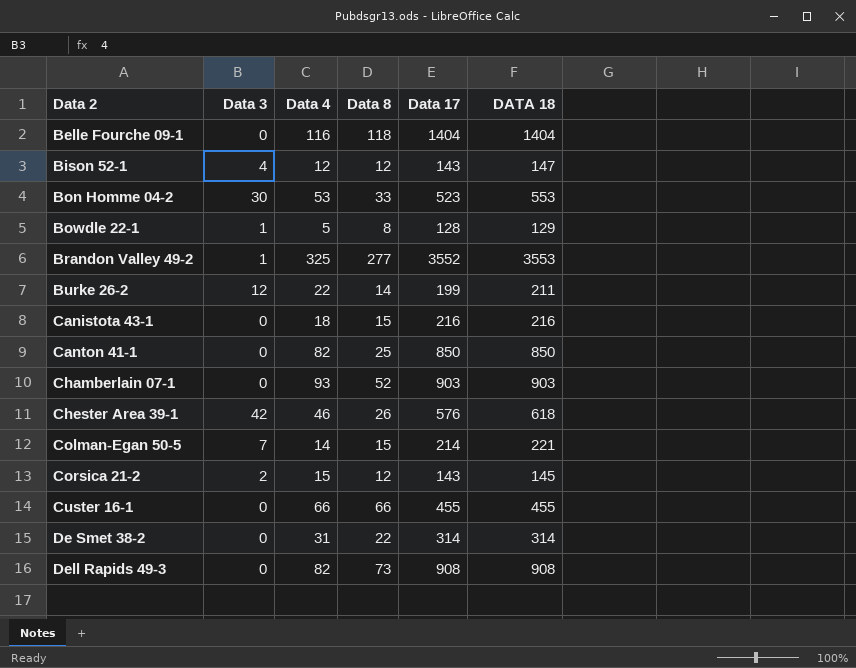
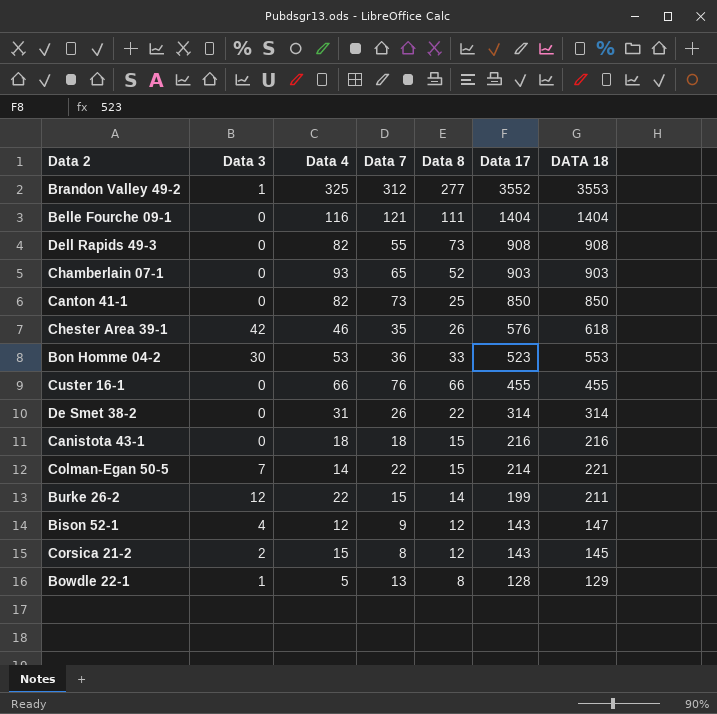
row order: Data 2 ascending -> Data 17 descending
column Data 7 | position: none -> 4
Belle Fourche 09-1 | Data 8: 118 -> 111

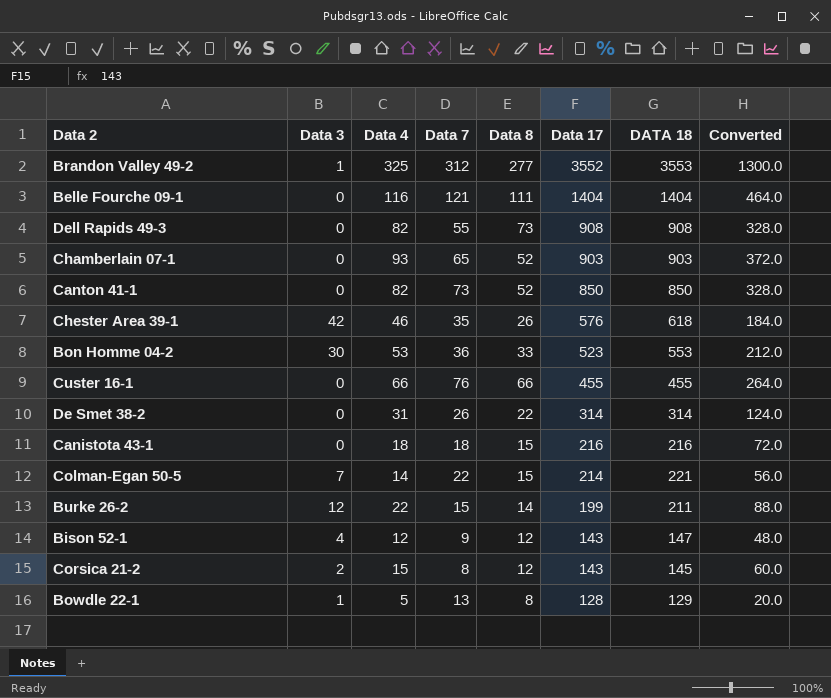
column Converted | formula: none -> [Data 4] * 4
Canton 41-1 | Data 8: 25 -> 52

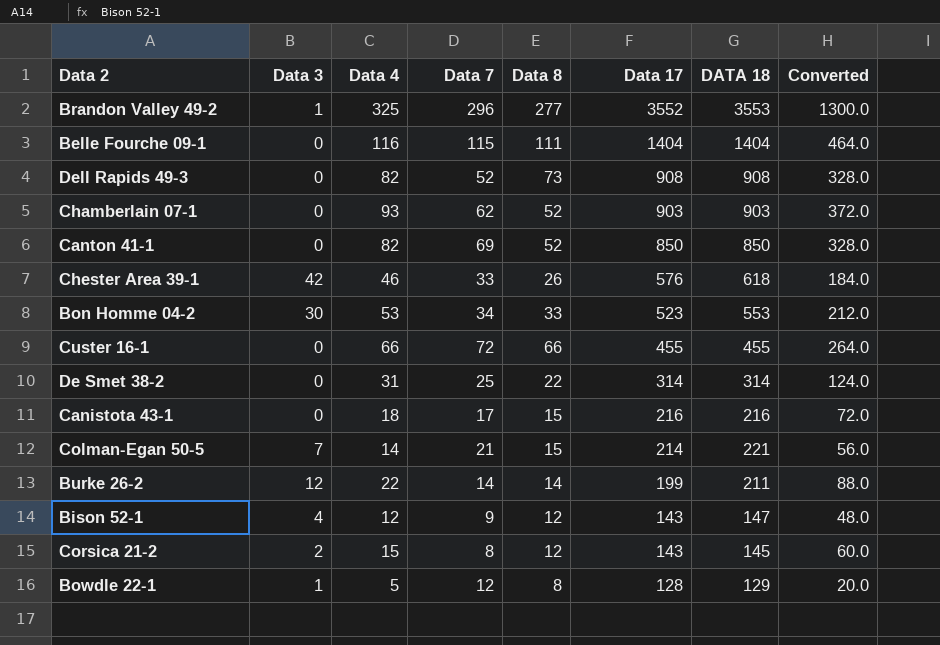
Brandon Valley 49-2 | Data 7: 312 -> 296
Belle Fourche 09-1 | Data 7: 121 -> 115
Dell Rapids 49-3 | Data 7: 55 -> 52
Chamberlain 07-1 | Data 7: 65 -> 62
Canton 41-1 | Data 7: 73 -> 69
Chester Area 39-1 | Data 7: 35 -> 33
Bon Homme 04-2 | Data 7: 36 -> 34
Custer 16-1 | Data 7: 76 -> 72
De Smet 38-2 | Data 7: 26 -> 25
Canistota 43-1 | Data 7: 18 -> 17
Colman-Egan 50-5 | Data 7: 22 -> 21
Burke 26-2 | Data 7: 15 -> 14
Bowdle 22-1 | Data 7: 13 -> 12

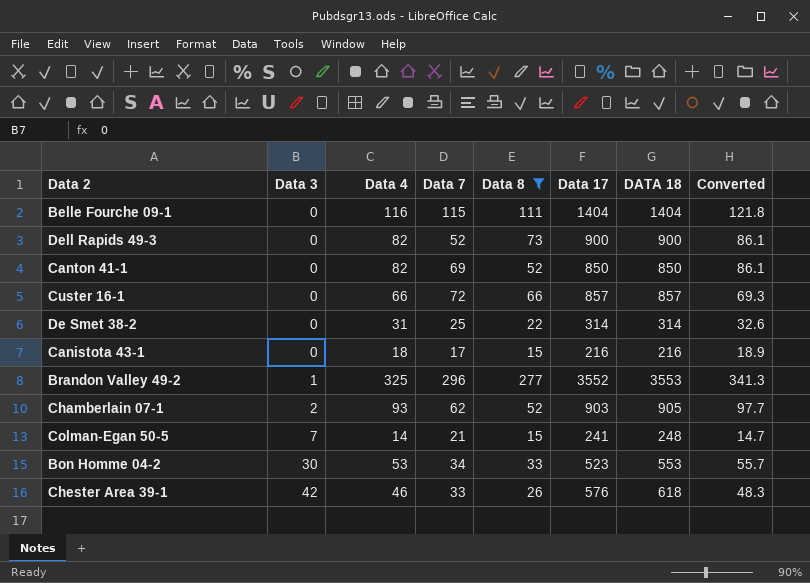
filter: none -> Data 8 >= 15
row order: Data 17 descending -> Data 3 ascending
column Converted | formula: [Data 4] * 4 -> [Data 4] * 1.05
Dell Rapids 49-3 | Data 17: 908 -> 900
Dell Rapids 49-3 | DATA 18: 908 -> 900
Custer 16-1 | Data 17: 455 -> 857
Custer 16-1 | DATA 18: 455 -> 857
Chamberlain 07-1 | Data 3: 0 -> 2
Chamberlain 07-1 | DATA 18: 903 -> 905
Colman-Egan 50-5 | Data 17: 214 -> 241
Colman-Egan 50-5 | DATA 18: 221 -> 248

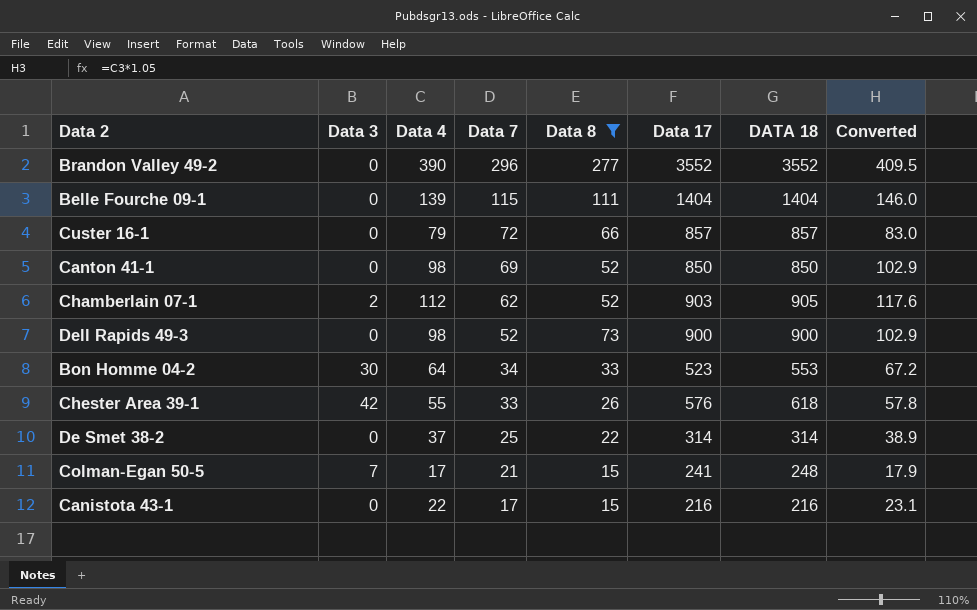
row order: Data 3 ascending -> Data 7 descending
Brandon Valley 49-2 | Data 3: 1 -> 0
Brandon Valley 49-2 | Data 4: 325 -> 390
Brandon Valley 49-2 | DATA 18: 3553 -> 3552
Brandon Valley 49-2 | Converted: 341.3 -> 409.5
Belle Fourche 09-1 | Data 4: 116 -> 139
Belle Fourche 09-1 | Converted: 121.8 -> 146.0
Custer 16-1 | Data 4: 66 -> 79
Custer 16-1 | Converted: 69.3 -> 83.0
Canton 41-1 | Data 4: 82 -> 98
Canton 41-1 | Converted: 86.1 -> 102.9
Chamberlain 07-1 | Data 4: 93 -> 112
Chamberlain 07-1 | Converted: 97.7 -> 117.6
Dell Rapids 49-3 | Data 4: 82 -> 98
Dell Rapids 49-3 | Converted: 86.1 -> 102.9
Bon Homme 04-2 | Data 4: 53 -> 64
Bon Homme 04-2 | Converted: 55.7 -> 67.2
Chester Area 39-1 | Data 4: 46 -> 55
Chester Area 39-1 | Converted: 48.3 -> 57.8
De Smet 38-2 | Data 4: 31 -> 37
De Smet 38-2 | Converted: 32.6 -> 38.9
Colman-Egan 50-5 | Data 4: 14 -> 17
Colman-Egan 50-5 | Converted: 14.7 -> 17.9
Canistota 43-1 | Data 4: 18 -> 22
Canistota 43-1 | Converted: 18.9 -> 23.1

